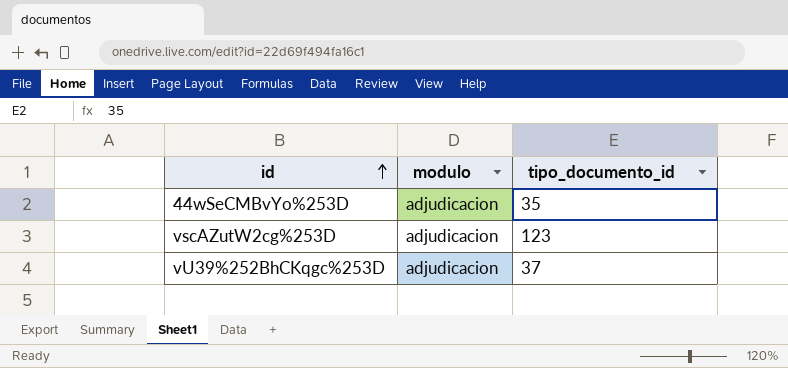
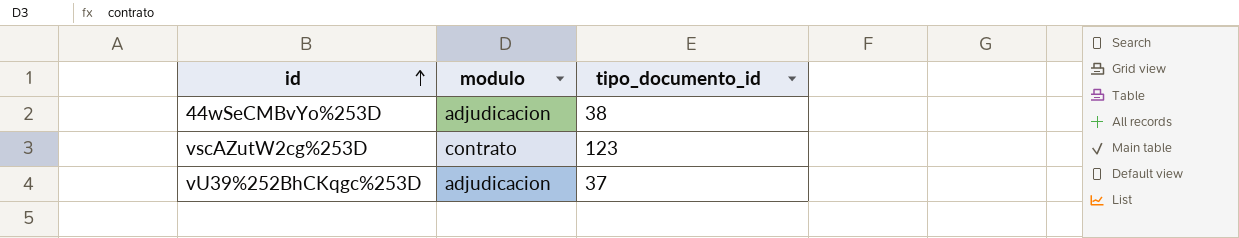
44wSeCMBvYo%253D | tipo_documento_id: 35 -> 38
vscAZutW2cg%253D | modulo: adjudicacion -> contrato

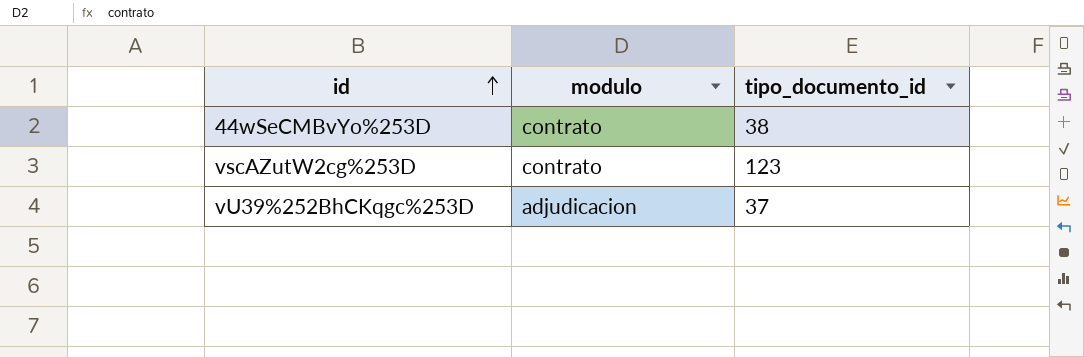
44wSeCMBvYo%253D | modulo: adjudicacion -> contrato

